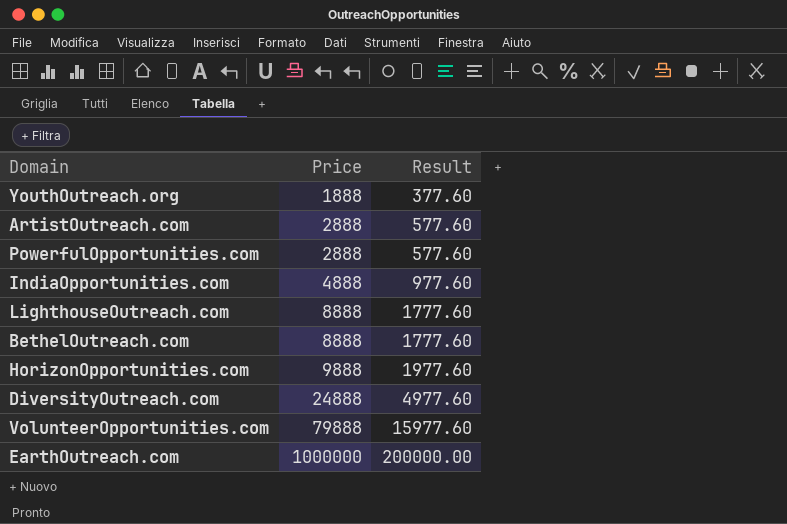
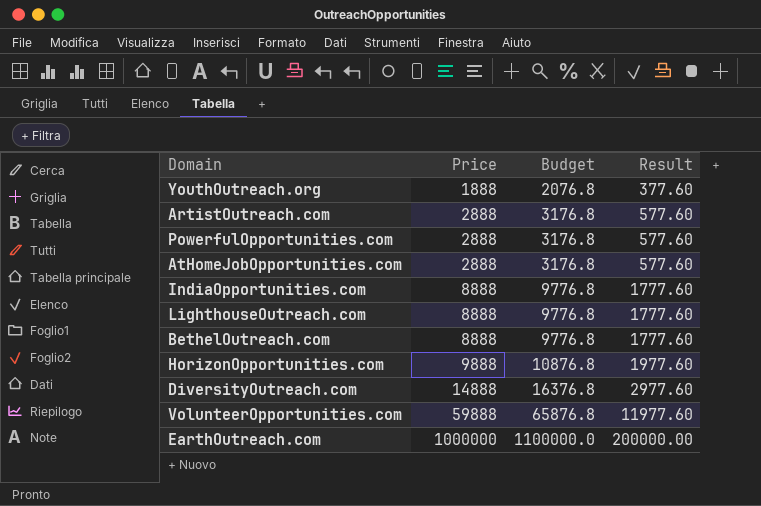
column Budget | formula: none -> [Price] * 1.1
row AtHomeJobOpportunities.com: none -> 2888 | 3176.8 | 577.60
IndiaOpportunities.com | Price: 4888 -> 8888
IndiaOpportunities.com | Result: 977.60 -> 1777.60
DiversityOutreach.com | Price: 24888 -> 14888
DiversityOutreach.com | Result: 4977.60 -> 2977.60
VolunteerOpportunities.com | Price: 79888 -> 59888
VolunteerOpportunities.com | Result: 15977.60 -> 11977.60

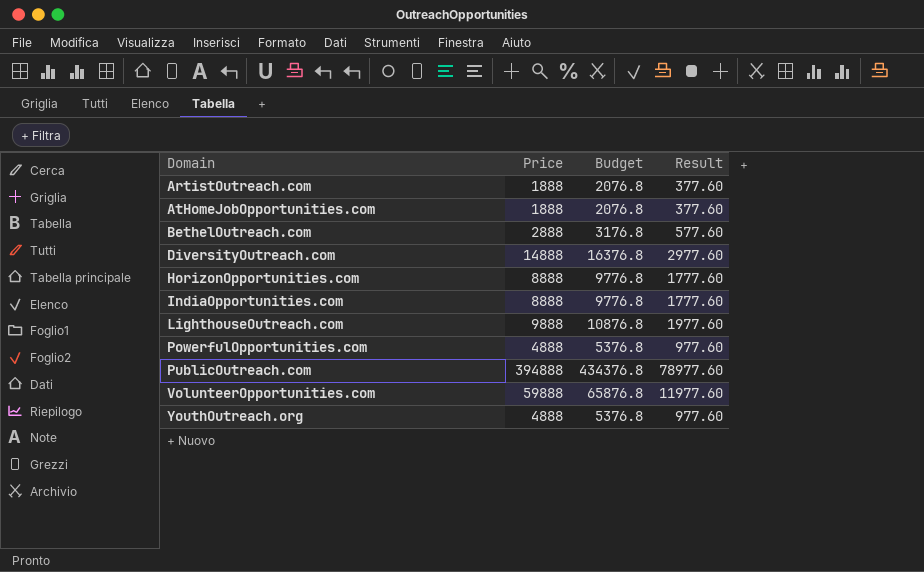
row order: Price ascending -> Domain ascending
row EarthOutreach.com: 1000000 | 1100000.0 | 200000.00 -> none
ArtistOutreach.com | Price: 2888 -> 1888
ArtistOutreach.com | Budget: 3176.8 -> 2076.8
ArtistOutreach.com | Result: 577.60 -> 377.60
AtHomeJobOpportunities.com | Price: 2888 -> 1888
AtHomeJobOpportunities.com | Budget: 3176.8 -> 2076.8
AtHomeJobOpportunities.com | Result: 577.60 -> 377.60
BethelOutreach.com | Price: 8888 -> 2888
BethelOutreach.com | Budget: 9776.8 -> 3176.8
BethelOutreach.com | Result: 1777.60 -> 577.60
HorizonOpportunities.com | Price: 9888 -> 8888
HorizonOpportunities.com | Budget: 10876.8 -> 9776.8
HorizonOpportunities.com | Result: 1977.60 -> 1777.60
LighthouseOutreach.com | Price: 8888 -> 9888
LighthouseOutreach.com | Budget: 9776.8 -> 10876.8
LighthouseOutreach.com | Result: 1777.60 -> 1977.60
PowerfulOpportunities.com | Price: 2888 -> 4888
PowerfulOpportunities.com | Budget: 3176.8 -> 5376.8
PowerfulOpportunities.com | Result: 577.60 -> 977.60
row PublicOutreach.com: none -> 394888 | 434376.8 | 78977.60
YouthOutreach.org | Price: 1888 -> 4888
YouthOutreach.org | Budget: 2076.8 -> 5376.8
YouthOutreach.org | Result: 377.60 -> 977.60

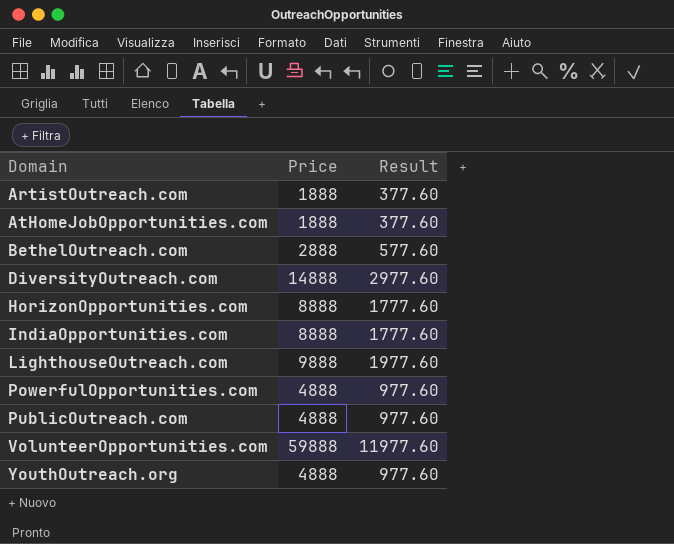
column Budget | formula: [Price] * 1.1 -> none
PublicOutreach.com | Price: 394888 -> 4888
PublicOutreach.com | Result: 78977.60 -> 977.60

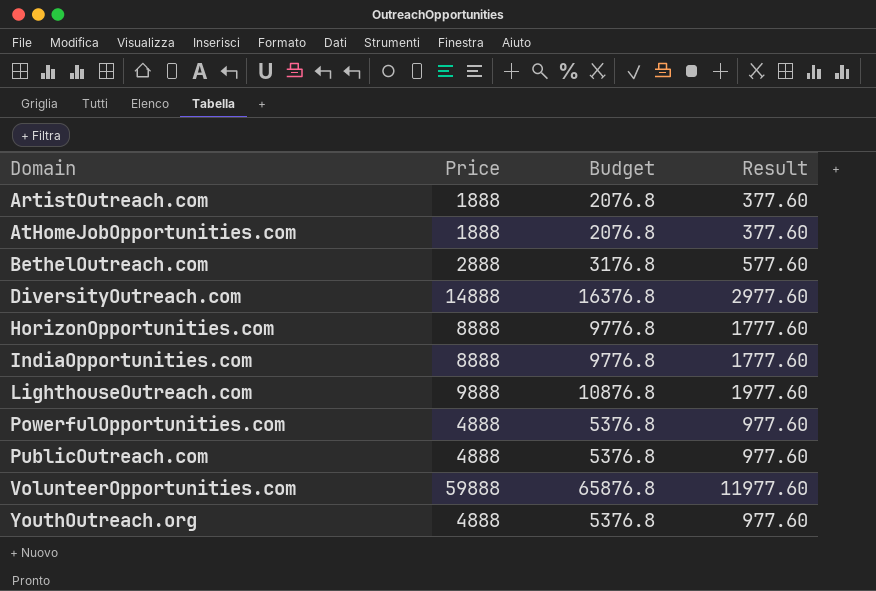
column Budget | formula: none -> [Price] * 1.1

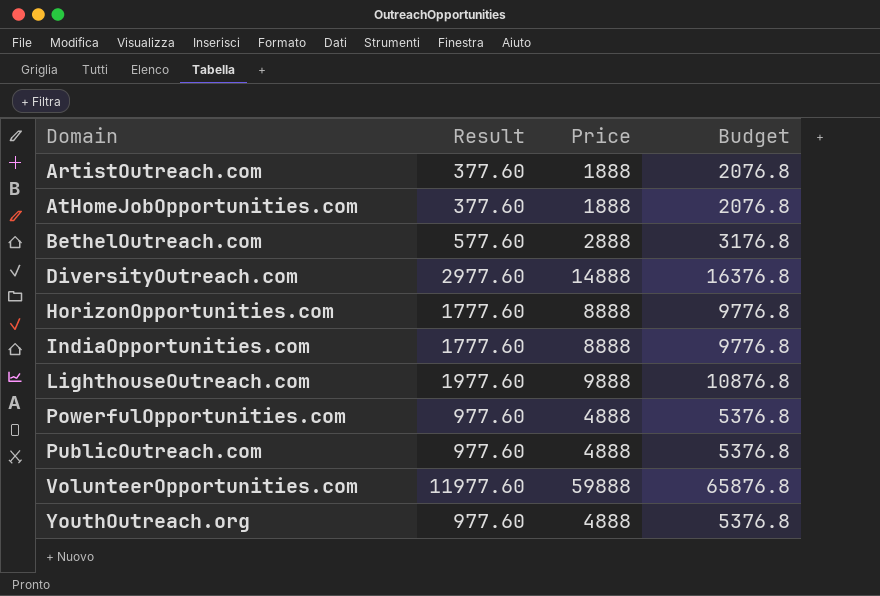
column Result | position: 4 -> 2

